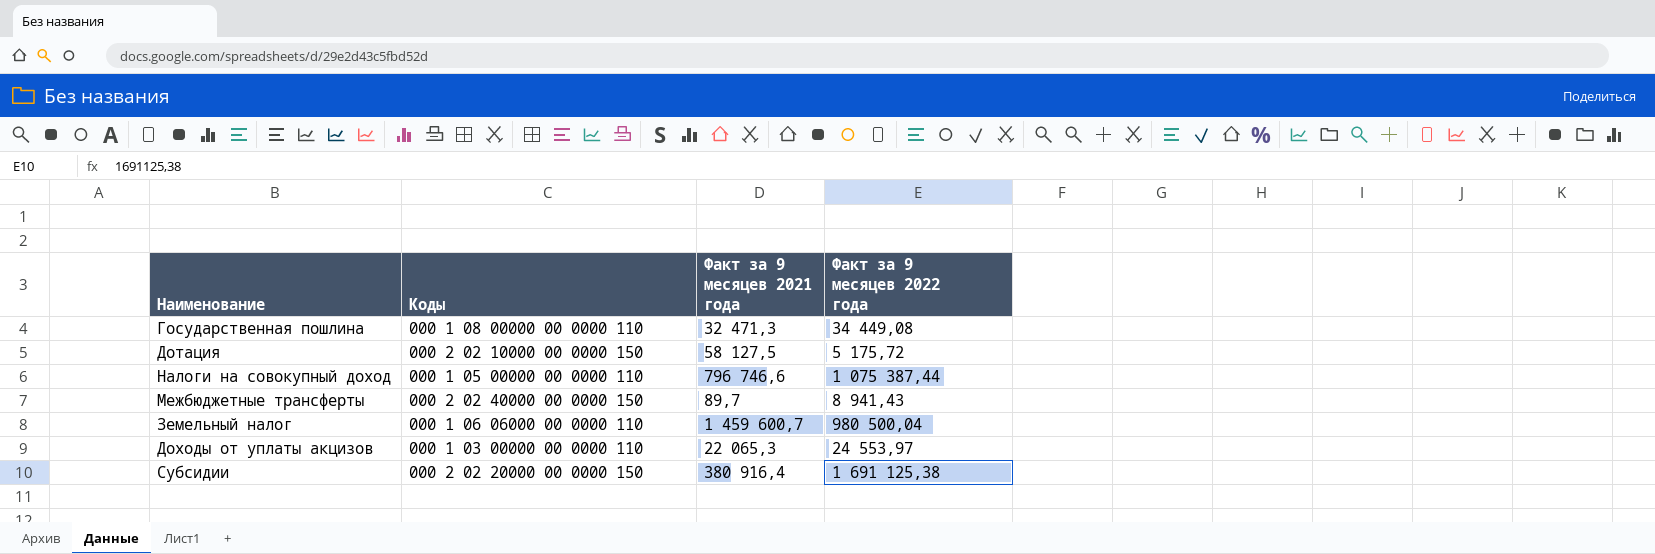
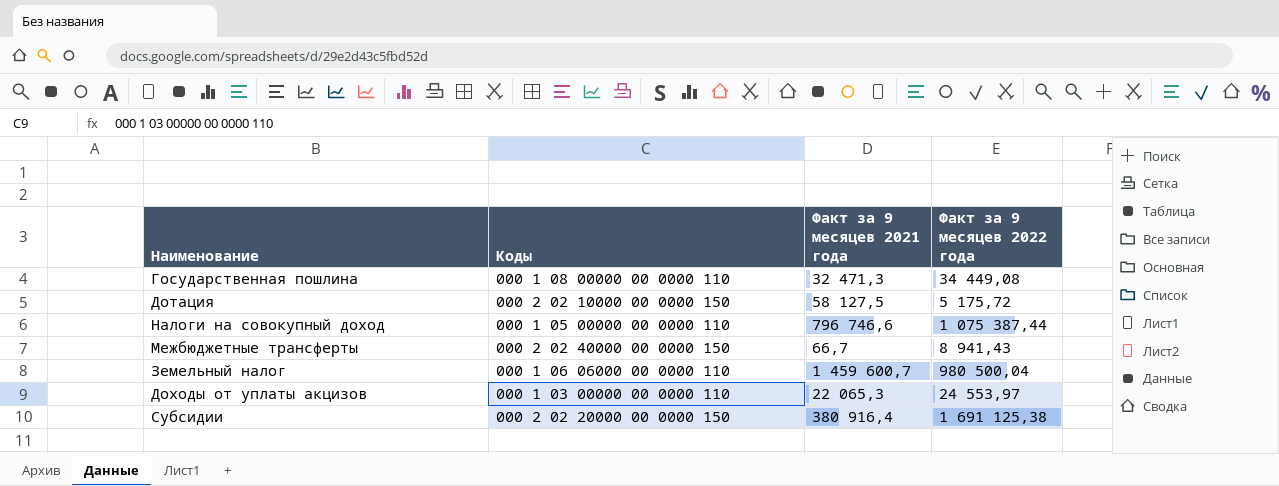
Межбюджетные трансферты | Факт за 9 месяцев 2021 года: 89,7 -> 66,7

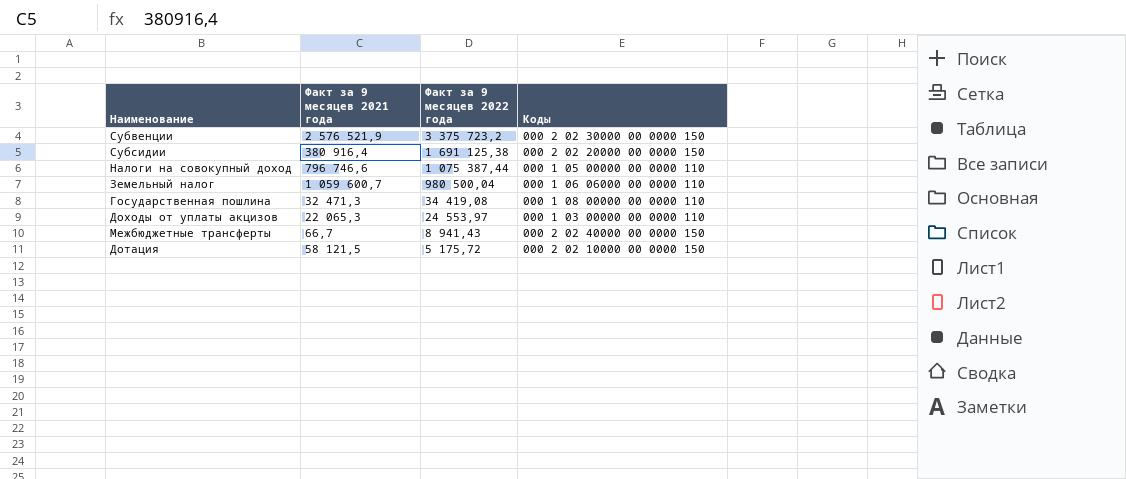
row order: none -> Факт за 9 месяцев 2022 года descending
column Коды | position: 2 -> 4
row Субвенции: none -> 2 576 521,9 | 3 375 723,2 | 000 2 02 30000 00 0000 150
Земельный налог | Факт за 9 месяцев 2021 года: 1 459 600,7 -> 1 059 600,7
Государственная пошлина | Факт за 9 месяцев 2022 года: 34 449,08 -> 34 419,08
Дотация | Факт за 9 месяцев 2021 года: 58 127,5 -> 58 121,5

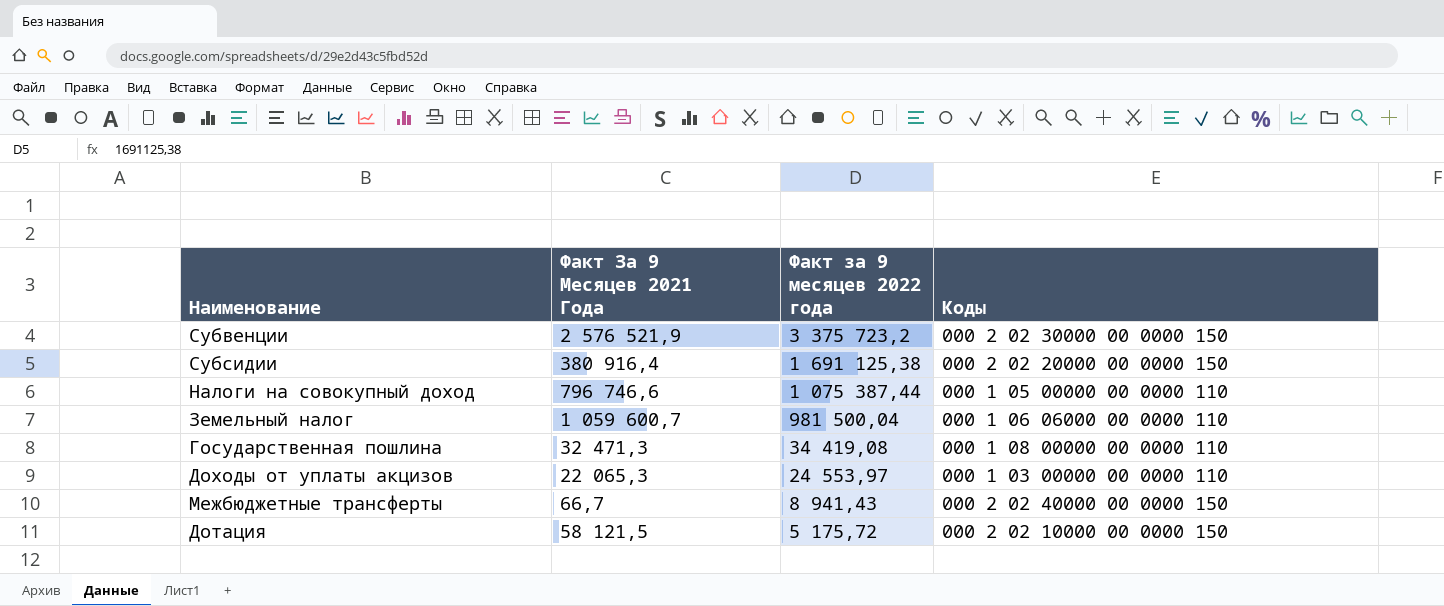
column name: Факт за 9 месяцев 2021 года -> Факт За 9 Месяцев 2021 Года
Земельный налог | Факт за 9 месяцев 2022 года: 980 500,04 -> 981 500,04

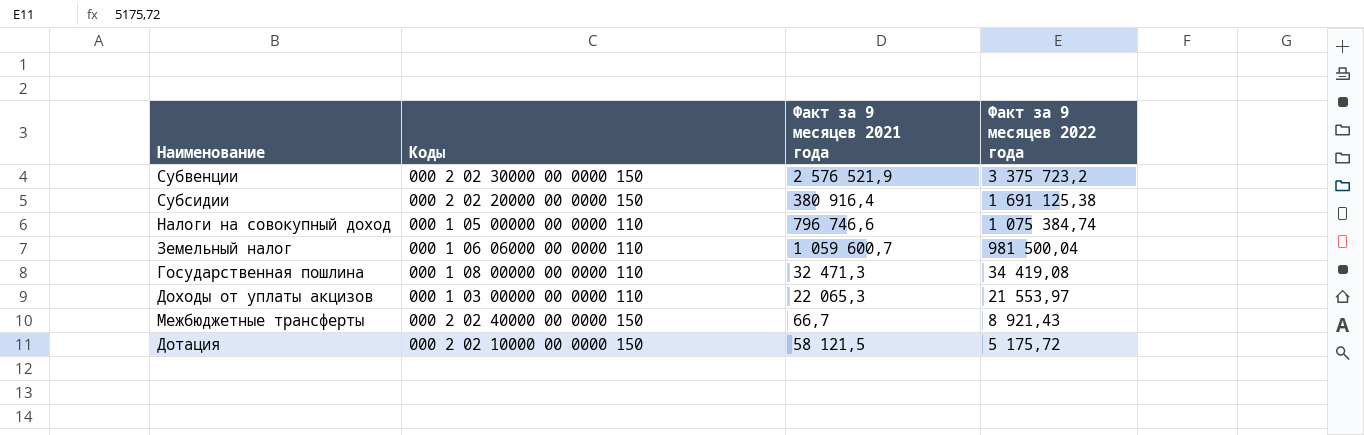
column Коды | position: 4 -> 2
column name: Факт За 9 Месяцев 2021 Года -> Факт за 9 месяцев 2021 года
Налоги на совокупный доход | Факт за 9 месяцев 2022 года: 1 075 387,44 -> 1 075 384,74
Доходы от уплаты акцизов | Факт за 9 месяцев 2022 года: 24 553,97 -> 21 553,97
Межбюджетные трансферты | Факт за 9 месяцев 2022 года: 8 941,43 -> 8 921,43

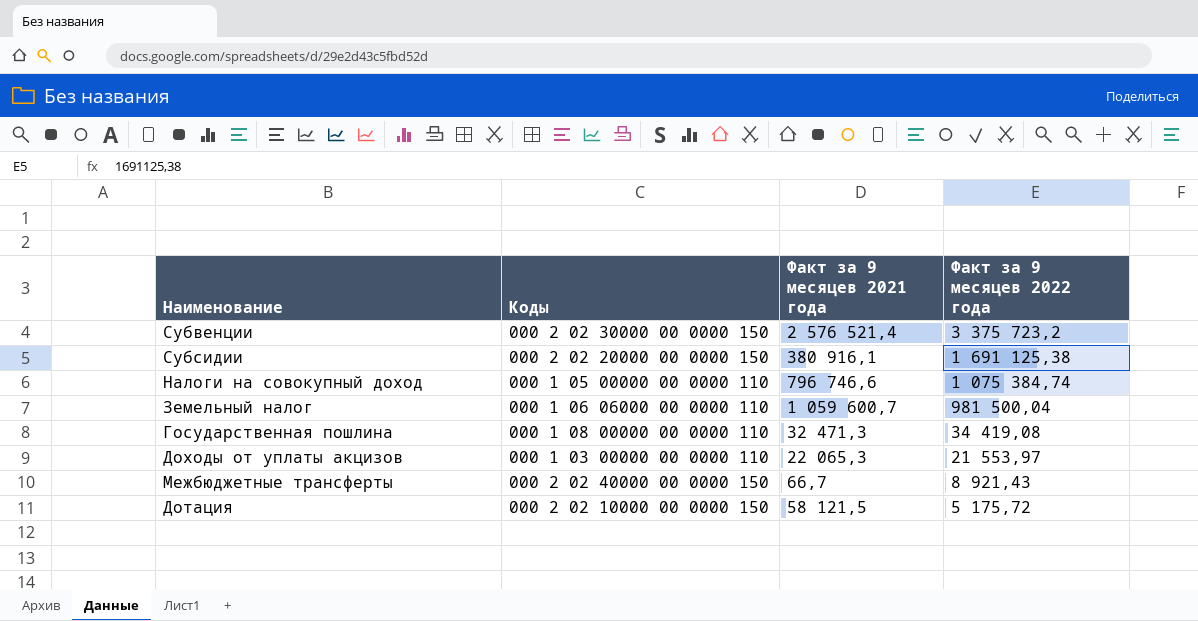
Субвенции | Факт за 9 месяцев 2021 года: 2 576 521,9 -> 2 576 521,4
Субсидии | Факт за 9 месяцев 2021 года: 380 916,4 -> 380 916,1

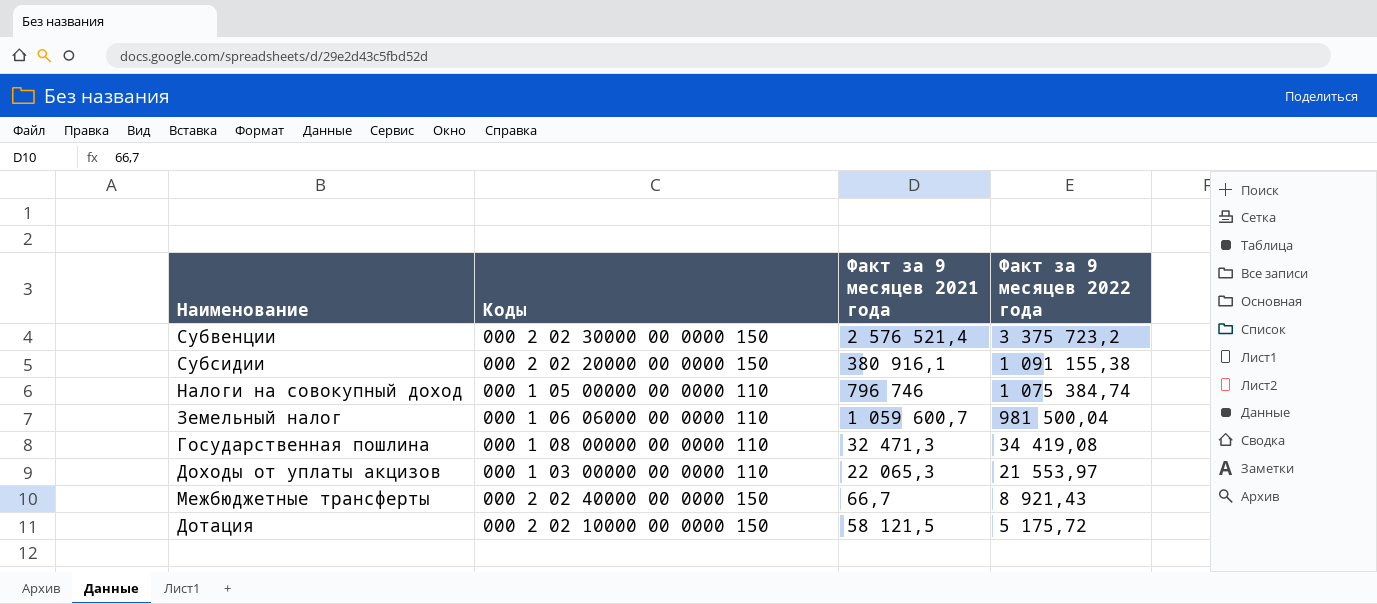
Субсидии | Факт за 9 месяцев 2022 года: 1 691 125,38 -> 1 091 155,38
Налоги на совокупный доход | Факт за 9 месяцев 2021 года: 796 746,6 -> 796 746

